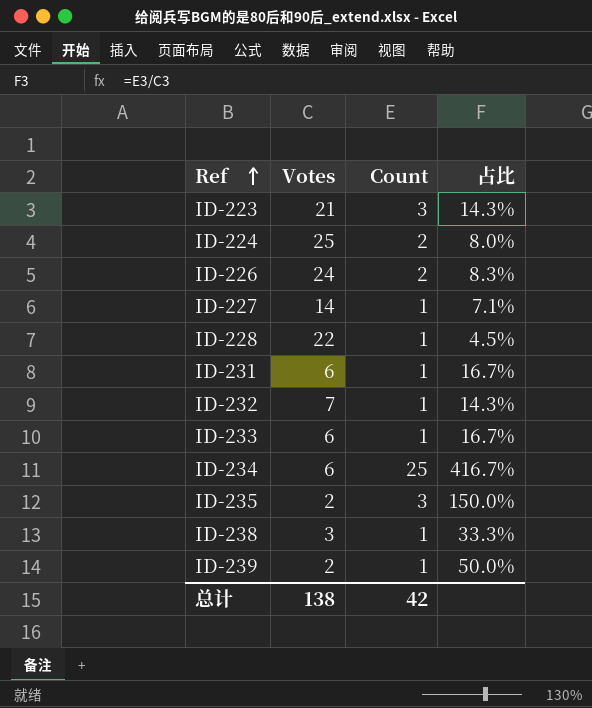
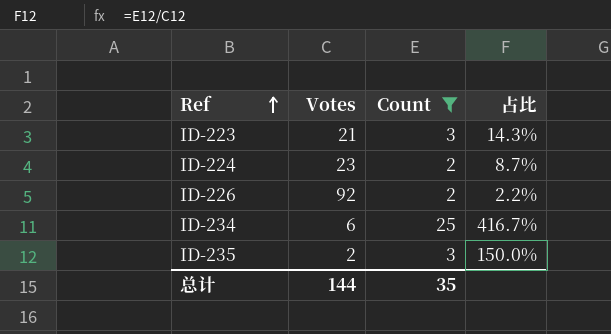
filter: none -> Count != 1
ID-224 | Votes: 25 -> 23
ID-224 | 占比: 8.0% -> 8.7%
ID-226 | Votes: 24 -> 92
ID-226 | 占比: 8.3% -> 2.2%
总计 | Votes: 138 -> 144
总计 | Count: 42 -> 35

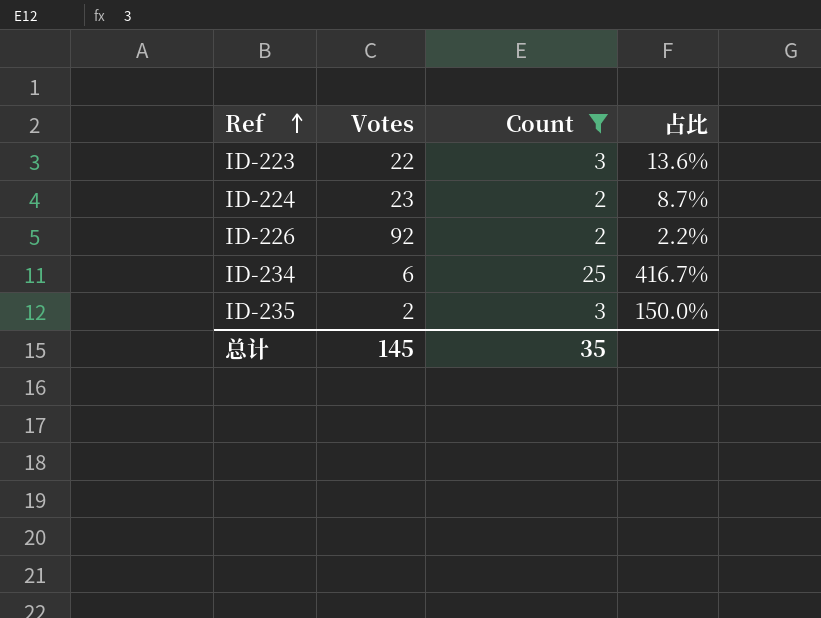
ID-223 | Votes: 21 -> 22
ID-223 | 占比: 14.3% -> 13.6%
总计 | Votes: 144 -> 145

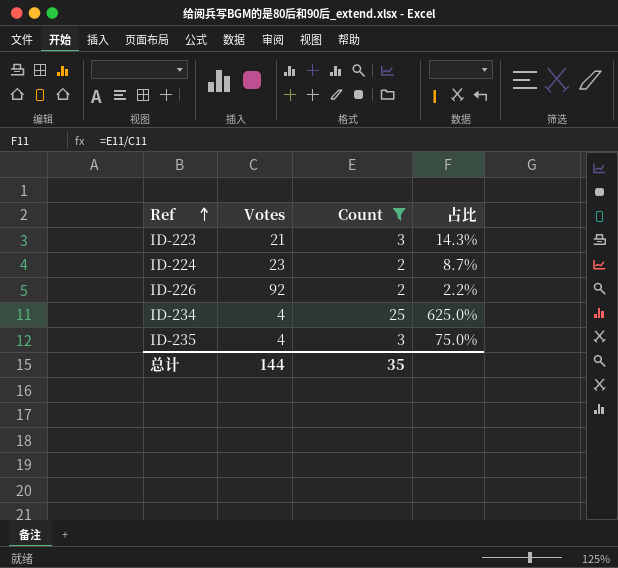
ID-223 | Votes: 22 -> 21
ID-223 | 占比: 13.6% -> 14.3%
ID-234 | Votes: 6 -> 4
ID-234 | 占比: 416.7% -> 625.0%
ID-235 | Votes: 2 -> 4
ID-235 | 占比: 150.0% -> 75.0%
总计 | Votes: 145 -> 144

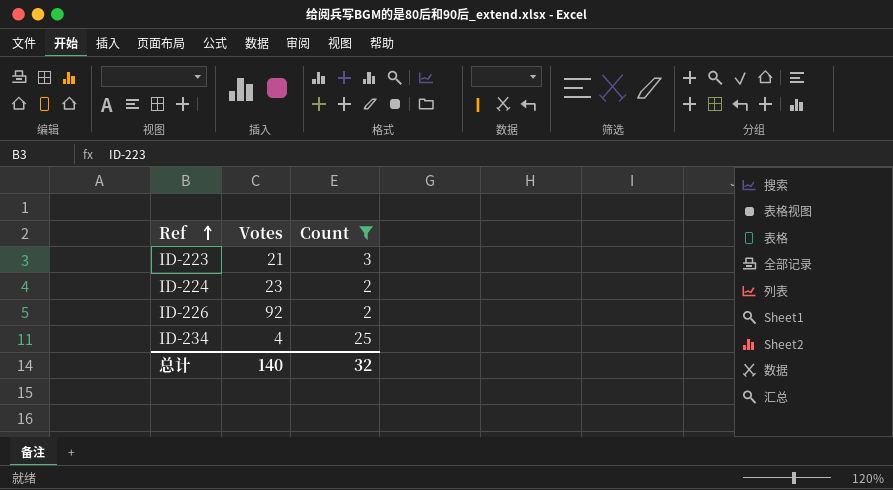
column 占比 | formula: [Count] / [Votes] -> none
row ID-235: 4 | 3 | 75.0% -> none
总计 | Votes: 144 -> 140
总计 | Count: 35 -> 32

